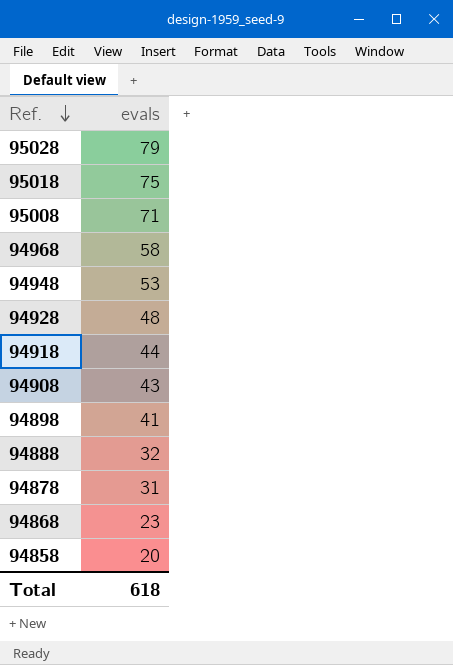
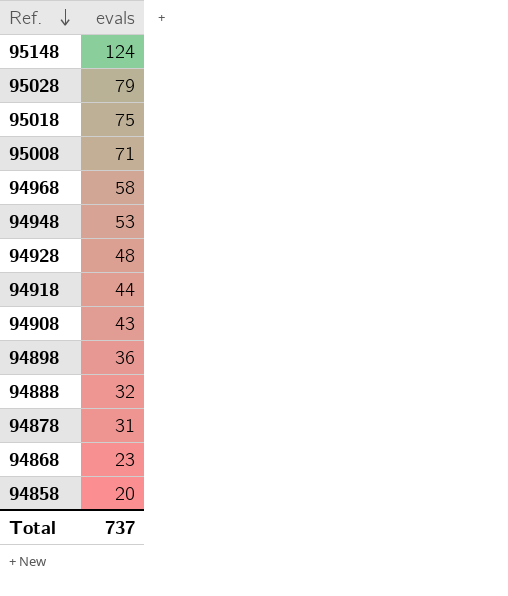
row 95148: none -> 124
94898 | evals: 41 -> 36
Total | evals: 618 -> 737

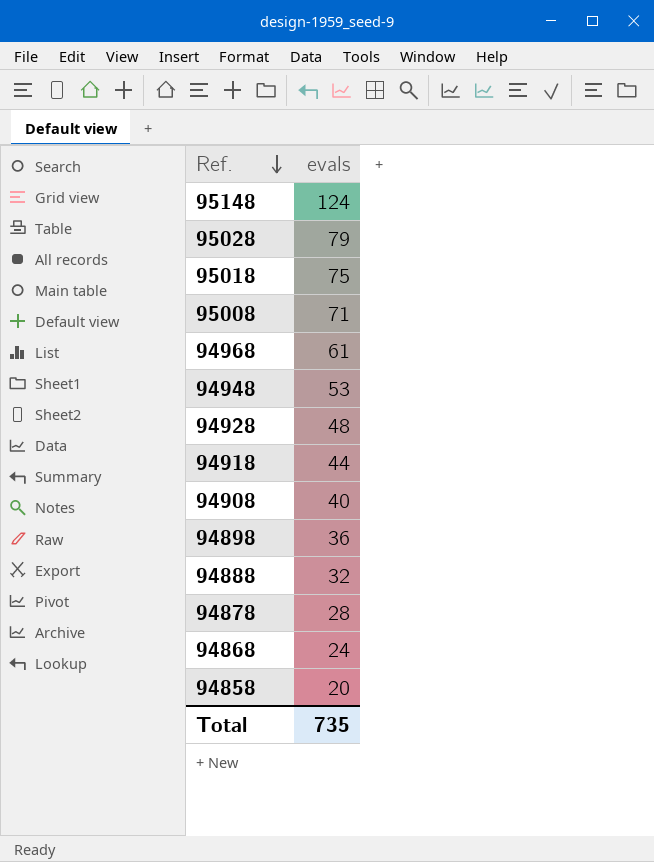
94968 | evals: 58 -> 61
94908 | evals: 43 -> 40
94878 | evals: 31 -> 28
94868 | evals: 23 -> 24
Total | evals: 737 -> 735

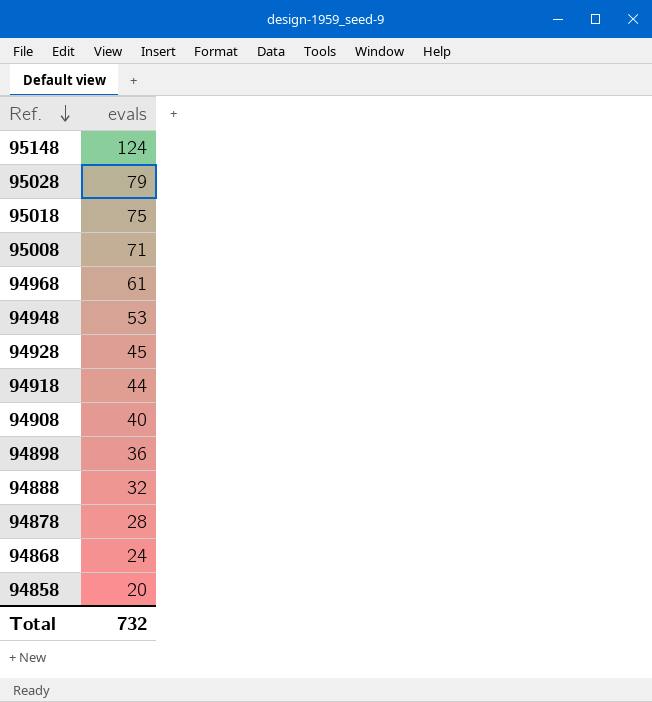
94928 | evals: 48 -> 45
Total | evals: 735 -> 732

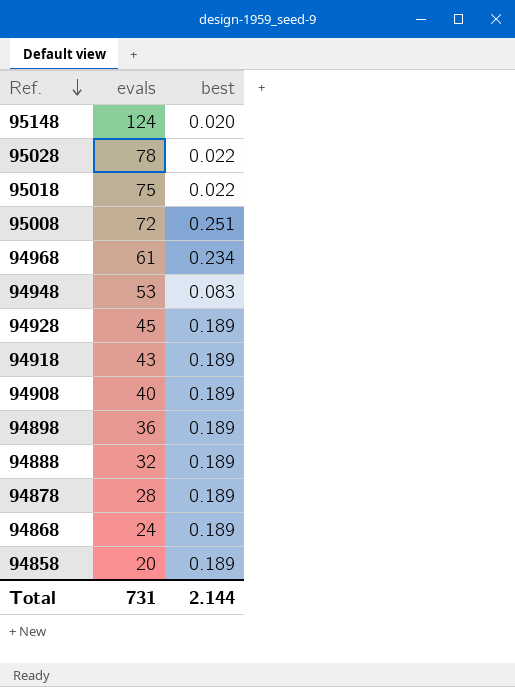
column best | position: none -> 3
95028 | evals: 79 -> 78
95008 | evals: 71 -> 72
94918 | evals: 44 -> 43
Total | evals: 732 -> 731

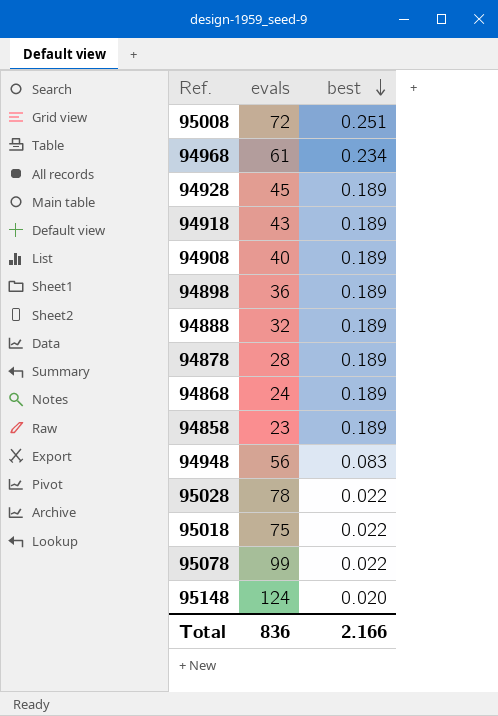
row order: Ref. descending -> best descending
94858 | evals: 20 -> 23
94948 | evals: 53 -> 56
row 95078: none -> 99 | 0.022
Total | evals: 731 -> 836
Total | best: 2.144 -> 2.166

